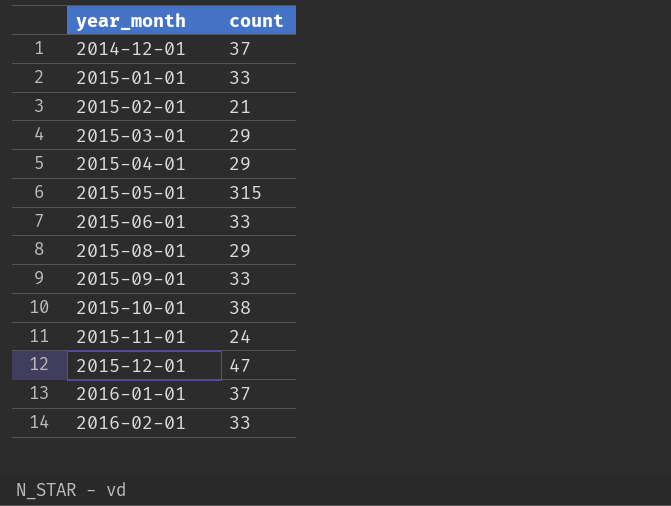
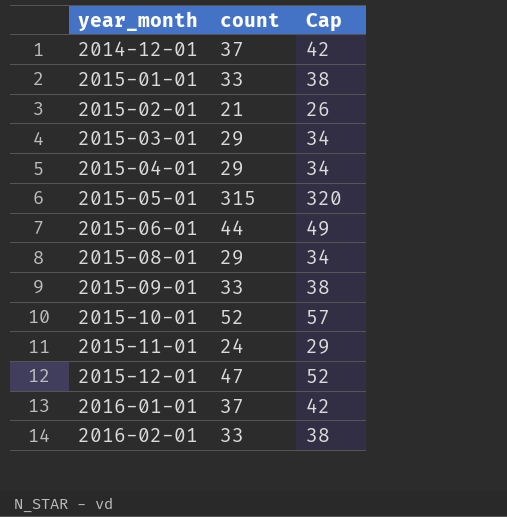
column Cap | formula: none -> [count] + 5
2015-06-01 | count: 33 -> 44
2015-10-01 | count: 38 -> 52

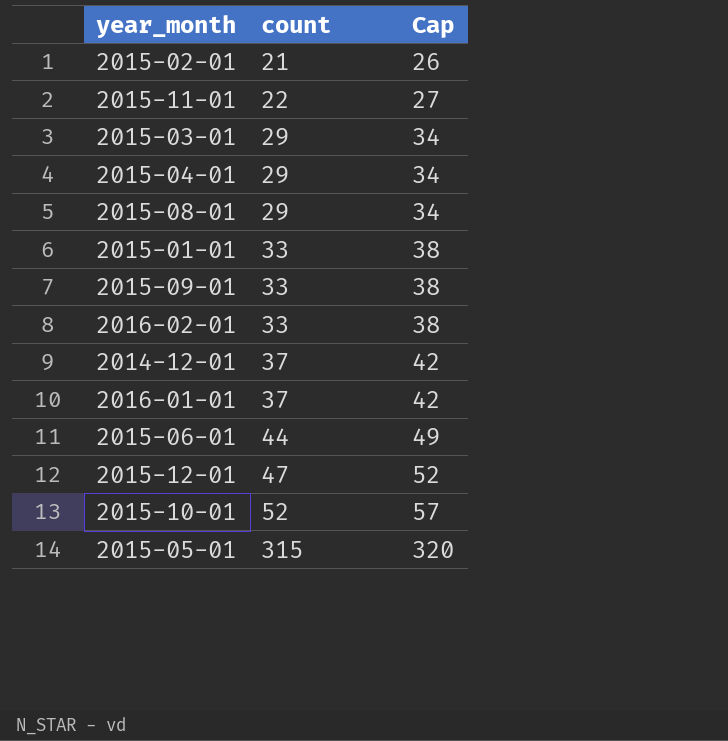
row order: year_month ascending -> count ascending
2015-11-01 | count: 24 -> 22
2015-11-01 | Cap: 29 -> 27

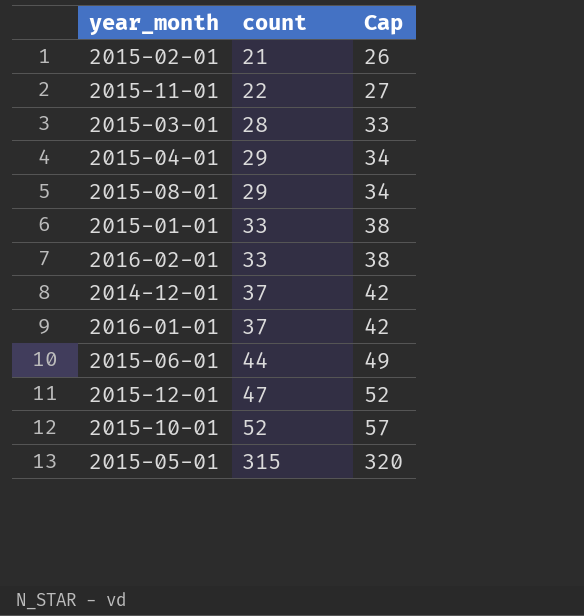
row 2015-09-01: 33 | 38 -> none
2015-03-01 | count: 29 -> 28
2015-03-01 | Cap: 34 -> 33

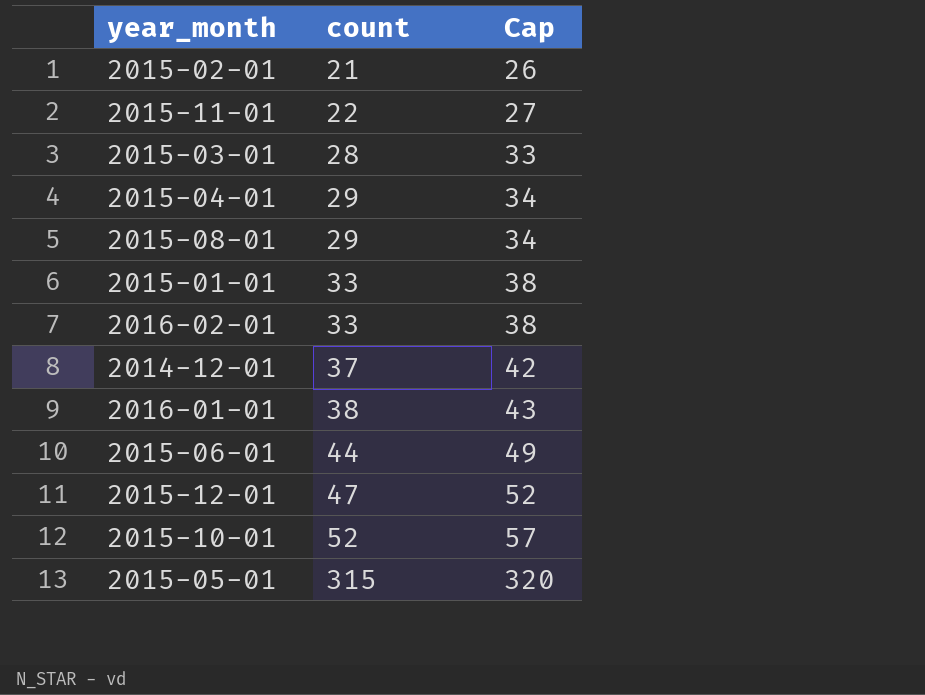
2016-01-01 | count: 37 -> 38
2016-01-01 | Cap: 42 -> 43

